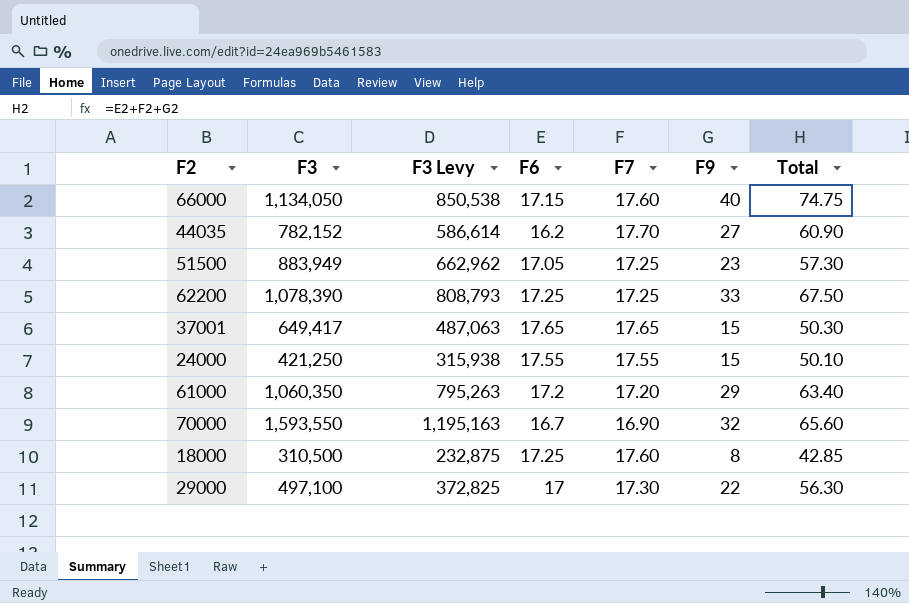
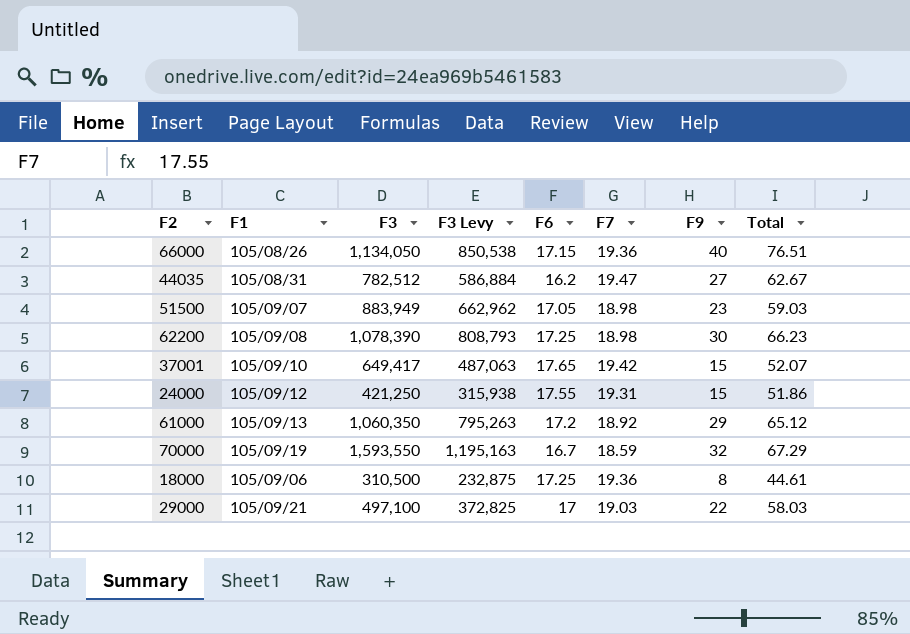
column F1 | position: none -> 2
66000 | F7: 17.60 -> 19.36
66000 | Total: 74.75 -> 76.51
44035 | F3: 782,152 -> 782,512
44035 | F3 Levy: 586,614 -> 586,884
44035 | F7: 17.70 -> 19.47
44035 | Total: 60.90 -> 62.67
51500 | F7: 17.25 -> 18.98
51500 | Total: 57.30 -> 59.03
62200 | F7: 17.25 -> 18.98
62200 | F9: 33 -> 30
62200 | Total: 67.50 -> 66.23
37001 | F7: 17.65 -> 19.42
37001 | Total: 50.30 -> 52.07
24000 | F7: 17.55 -> 19.31
24000 | Total: 50.10 -> 51.86
61000 | F7: 17.20 -> 18.92
61000 | Total: 63.40 -> 65.12
70000 | F7: 16.90 -> 18.59
70000 | Total: 65.60 -> 67.29
18000 | F7: 17.60 -> 19.36
18000 | Total: 42.85 -> 44.61
29000 | F7: 17.30 -> 19.03
29000 | Total: 56.30 -> 58.03

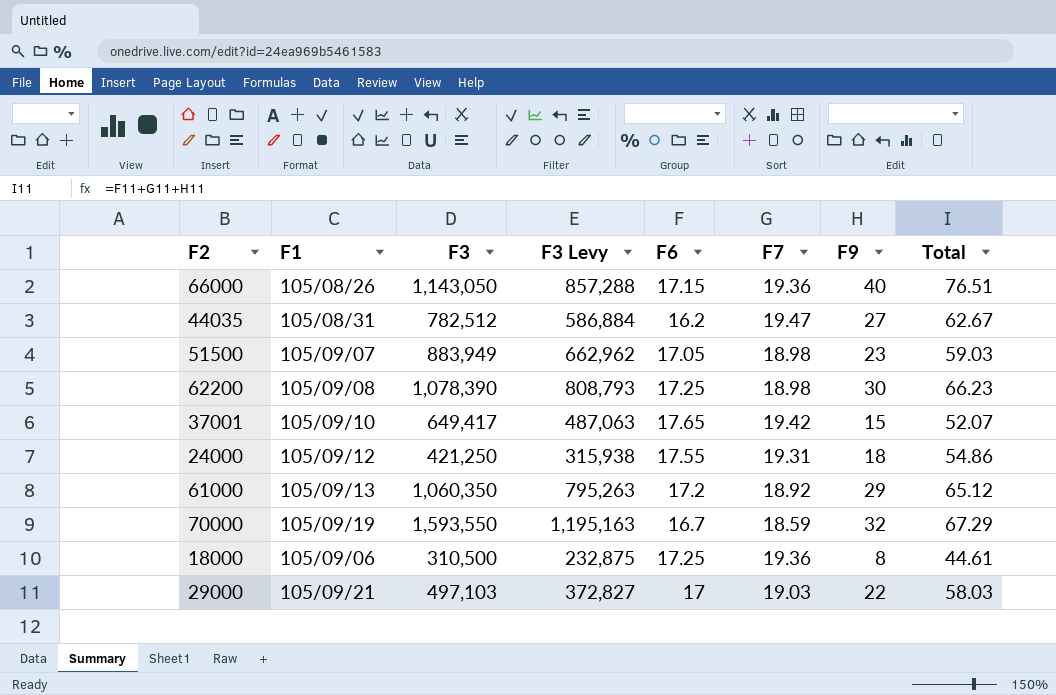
66000 | F3: 1,134,050 -> 1,143,050
66000 | F3 Levy: 850,538 -> 857,288
24000 | F9: 15 -> 18
24000 | Total: 51.86 -> 54.86
29000 | F3: 497,100 -> 497,103
29000 | F3 Levy: 372,825 -> 372,827

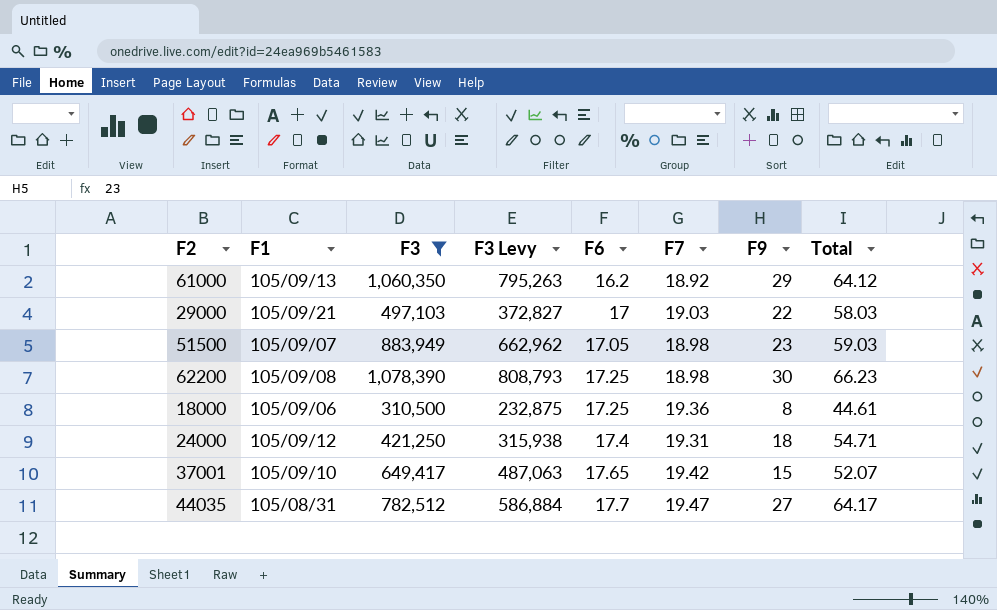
filter: none -> F3 <= 1,078,390
row order: none -> F6 ascending
61000 | F6: 17.2 -> 16.2
61000 | Total: 65.12 -> 64.12
24000 | F6: 17.55 -> 17.4
24000 | Total: 54.86 -> 54.71
44035 | F6: 16.2 -> 17.7
44035 | Total: 62.67 -> 64.17

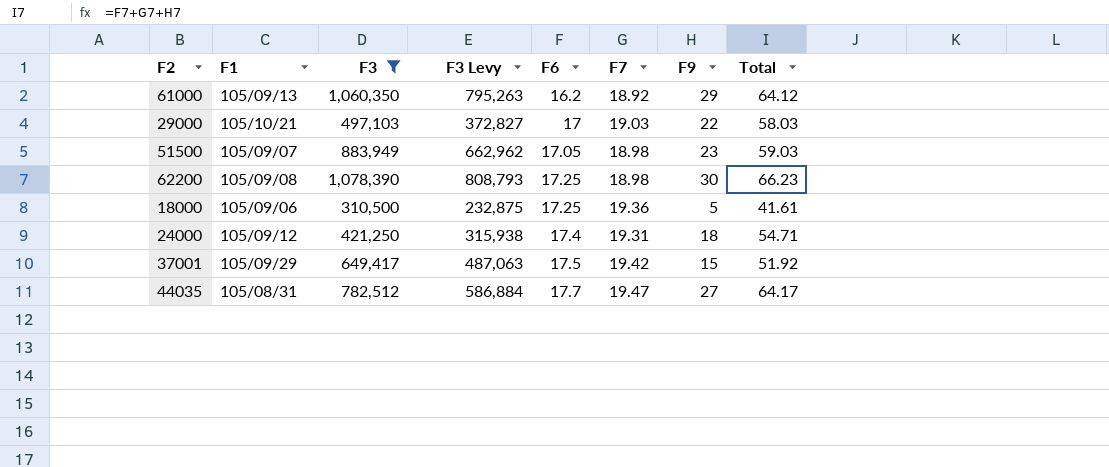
29000 | F1: 105/09/21 -> 105/10/21
18000 | F9: 8 -> 5
18000 | Total: 44.61 -> 41.61
37001 | F1: 105/09/10 -> 105/09/29
37001 | F6: 17.65 -> 17.5
37001 | Total: 52.07 -> 51.92

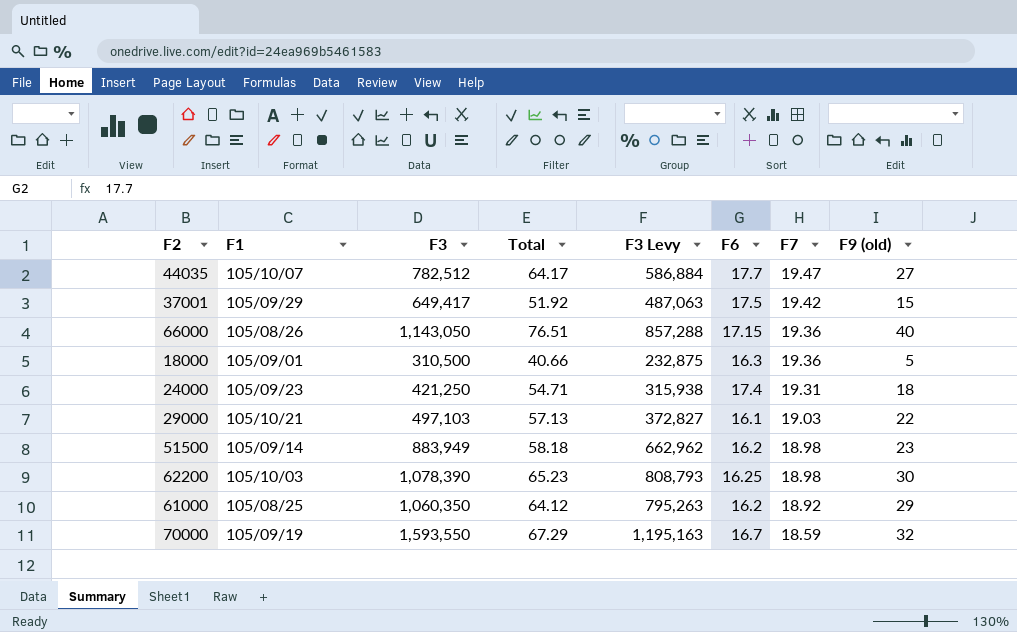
filter: F3 <= 1,078,390 -> none
row order: F6 ascending -> F7 descending
column Total | position: 8 -> 4
column name: F9 -> F9 (old)
44035 | F1: 105/08/31 -> 105/10/07
18000 | F1: 105/09/06 -> 105/09/01
18000 | Total: 41.61 -> 40.66
18000 | F6: 17.25 -> 16.3
24000 | F1: 105/09/12 -> 105/09/23
29000 | Total: 58.03 -> 57.13
29000 | F6: 17 -> 16.1
51500 | F1: 105/09/07 -> 105/09/14
51500 | Total: 59.03 -> 58.18
51500 | F6: 17.05 -> 16.2
62200 | F1: 105/09/08 -> 105/10/03
62200 | Total: 66.23 -> 65.23
62200 | F6: 17.25 -> 16.25
61000 | F1: 105/09/13 -> 105/08/25

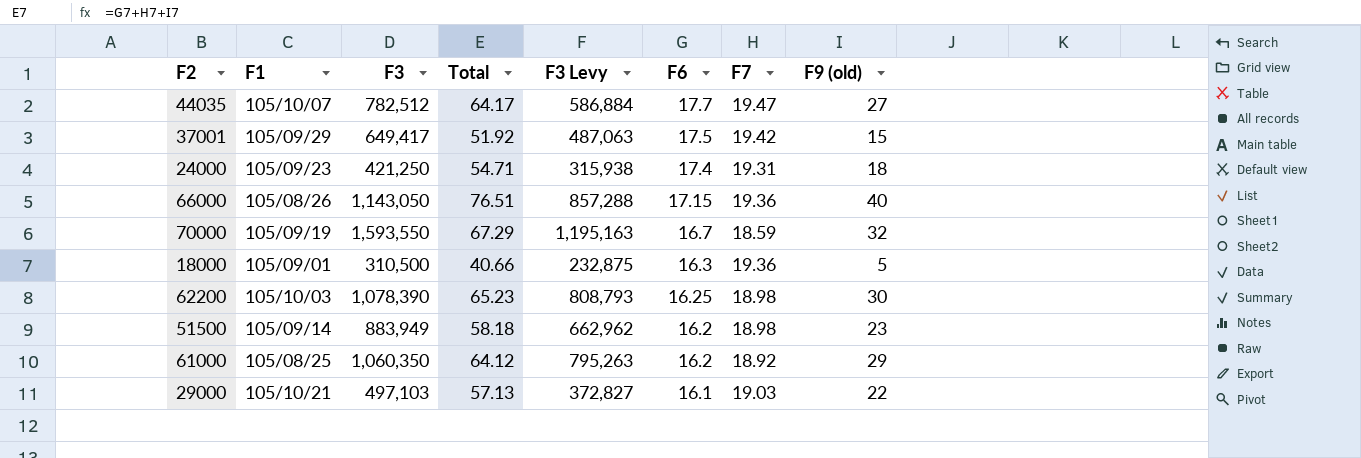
row order: F7 descending -> F6 descending

